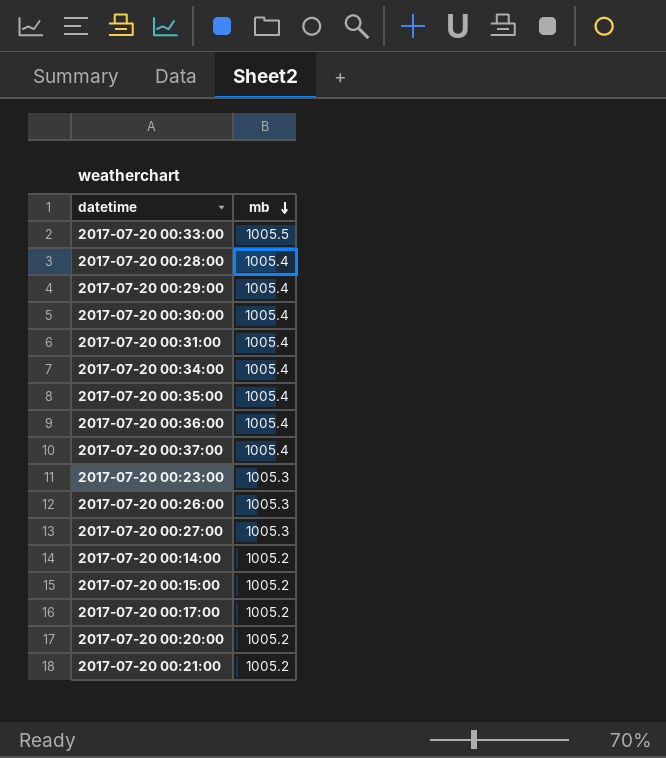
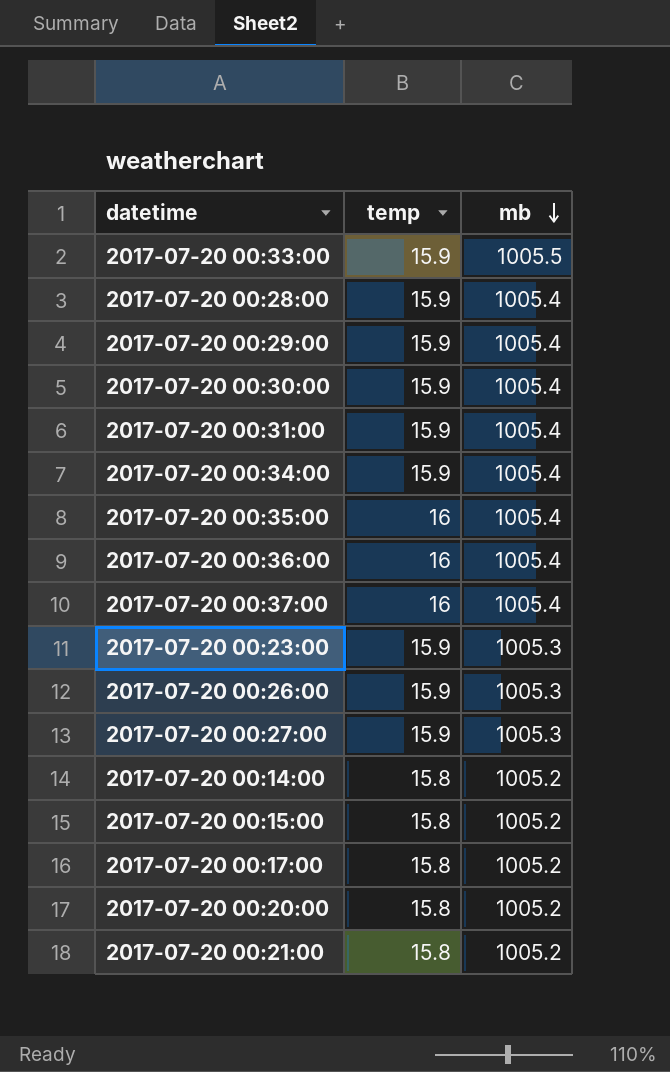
column temp | position: none -> 2

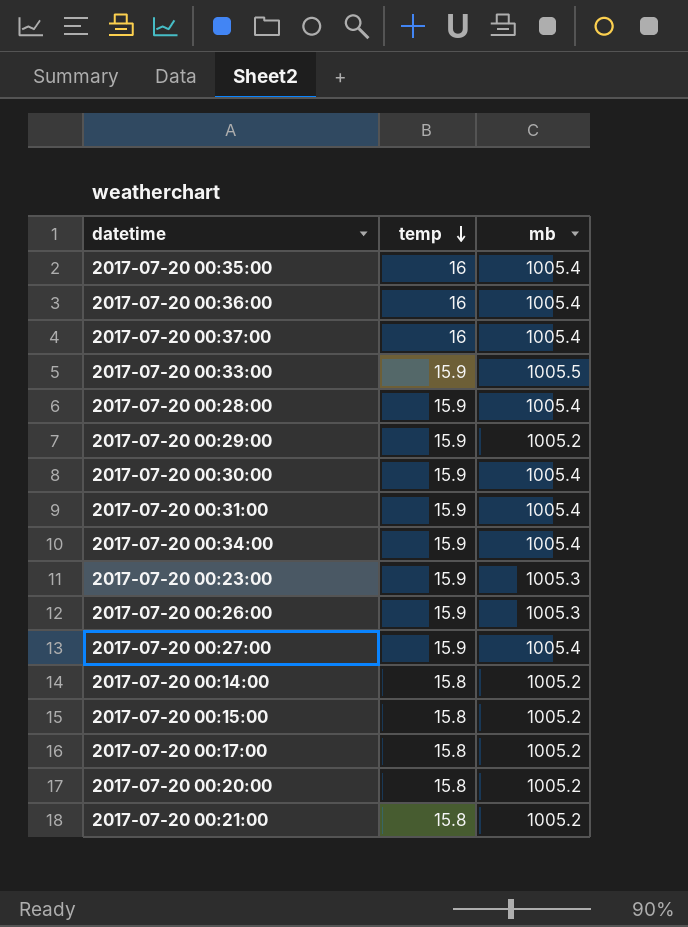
row order: mb descending -> temp descending
2017-07-20 00:29:00 | mb: 1005.4 -> 1005.2
2017-07-20 00:27:00 | mb: 1005.3 -> 1005.4

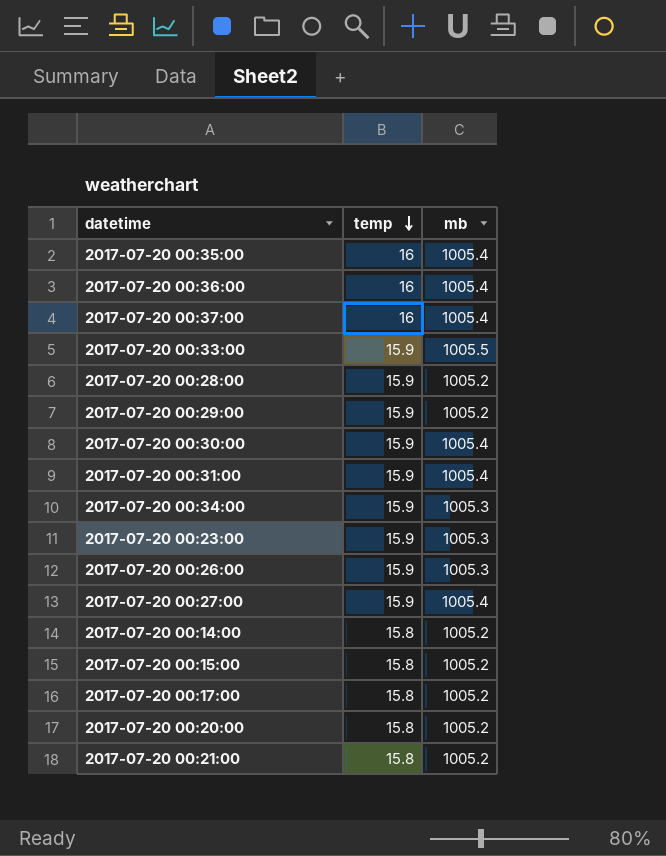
2017-07-20 00:28:00 | mb: 1005.4 -> 1005.2
2017-07-20 00:34:00 | mb: 1005.4 -> 1005.3

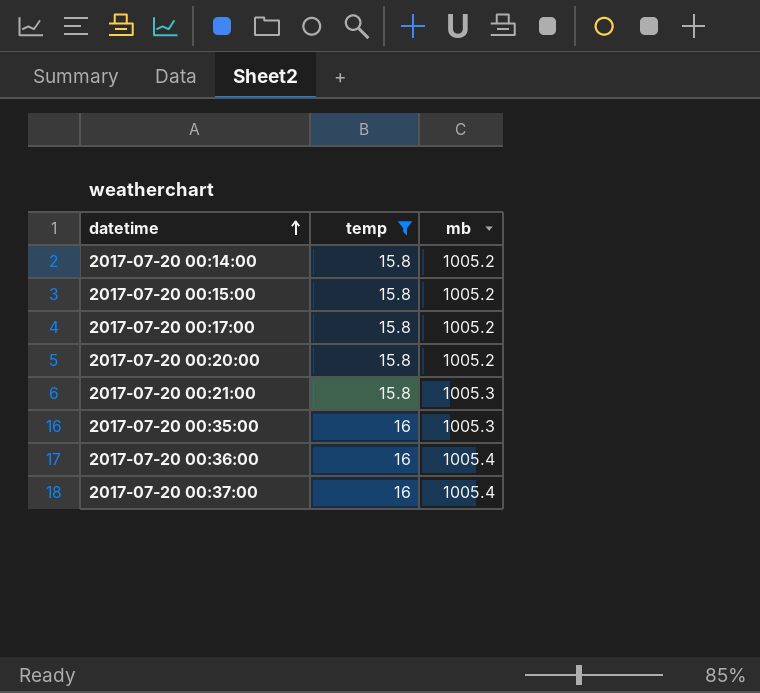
filter: none -> temp != 15.9
row order: temp descending -> datetime ascending
2017-07-20 00:21:00 | mb: 1005.2 -> 1005.3
2017-07-20 00:35:00 | mb: 1005.4 -> 1005.3

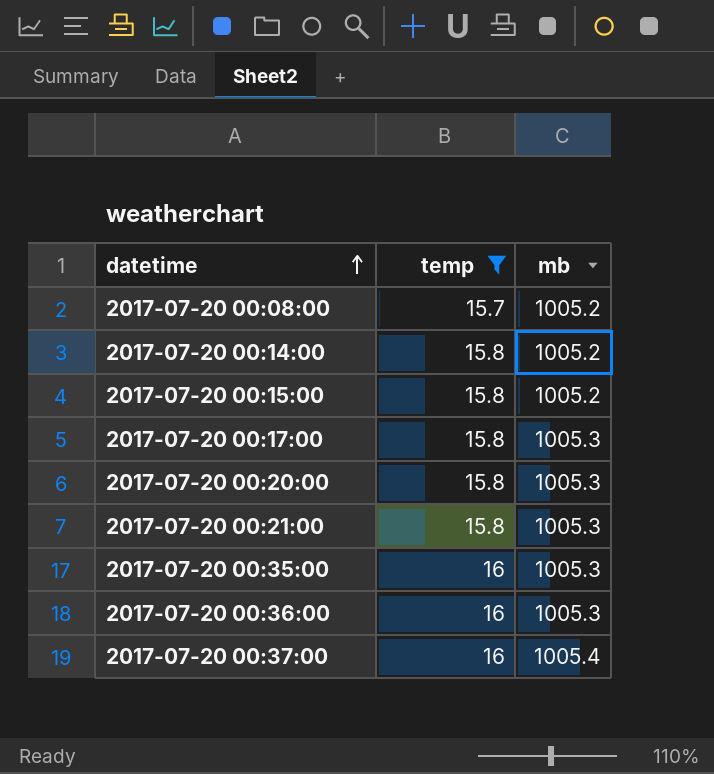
row 2017-07-20 00:08:00: none -> 15.7 | 1005.2
2017-07-20 00:17:00 | mb: 1005.2 -> 1005.3
2017-07-20 00:20:00 | mb: 1005.2 -> 1005.3
2017-07-20 00:36:00 | mb: 1005.4 -> 1005.3

